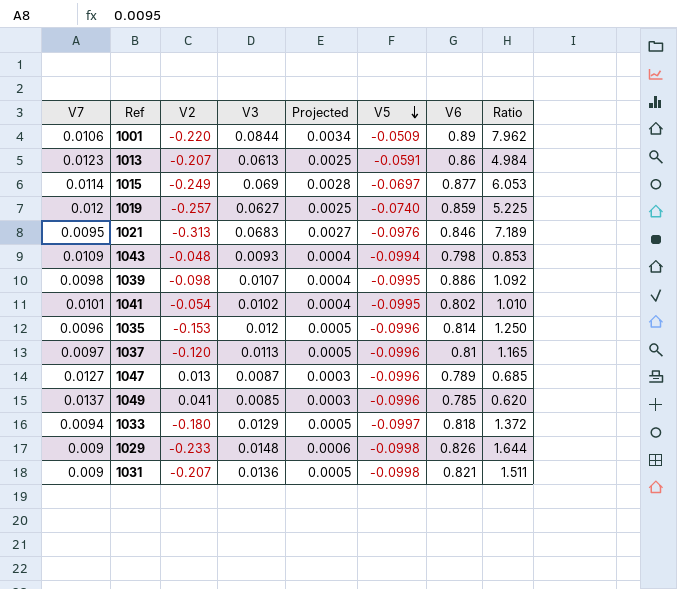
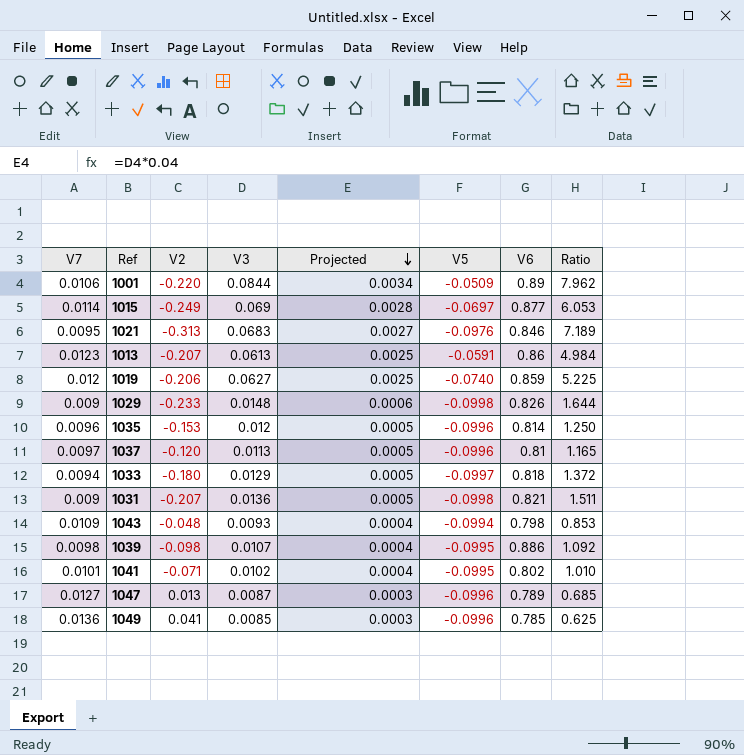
row order: V5 descending -> Projected descending
1019 | V2: -0.257 -> -0.206
1041 | V2: -0.054 -> -0.071
1049 | V7: 0.0137 -> 0.0136
1049 | Ratio: 0.620 -> 0.625

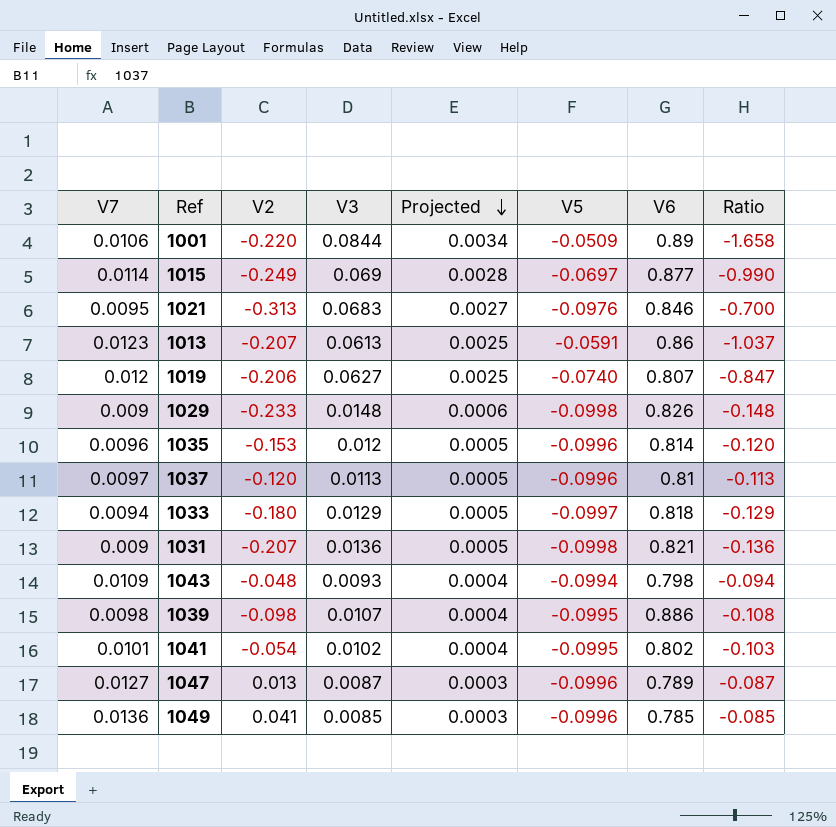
column Ratio | formula: [V3] / [V7] -> [V3] / [V5]
1019 | V6: 0.859 -> 0.807
1041 | V2: -0.071 -> -0.054

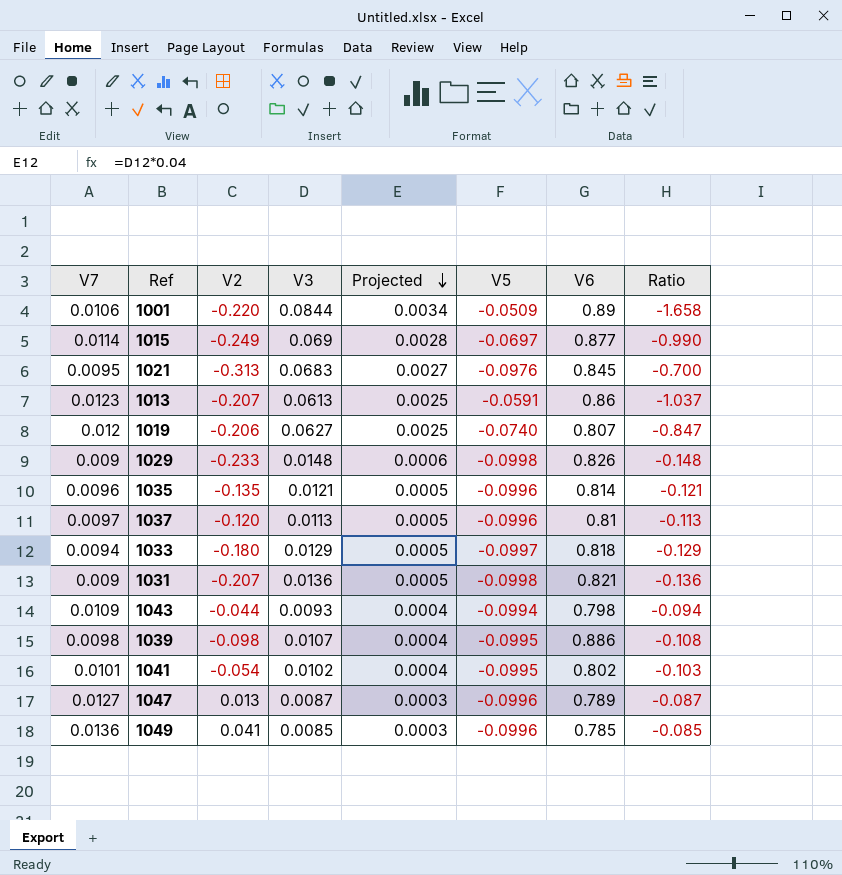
1021 | V6: 0.846 -> 0.845
1035 | V2: -0.153 -> -0.135
1035 | V3: 0.012 -> 0.0121
1035 | Ratio: -0.120 -> -0.121
1043 | V2: -0.048 -> -0.044

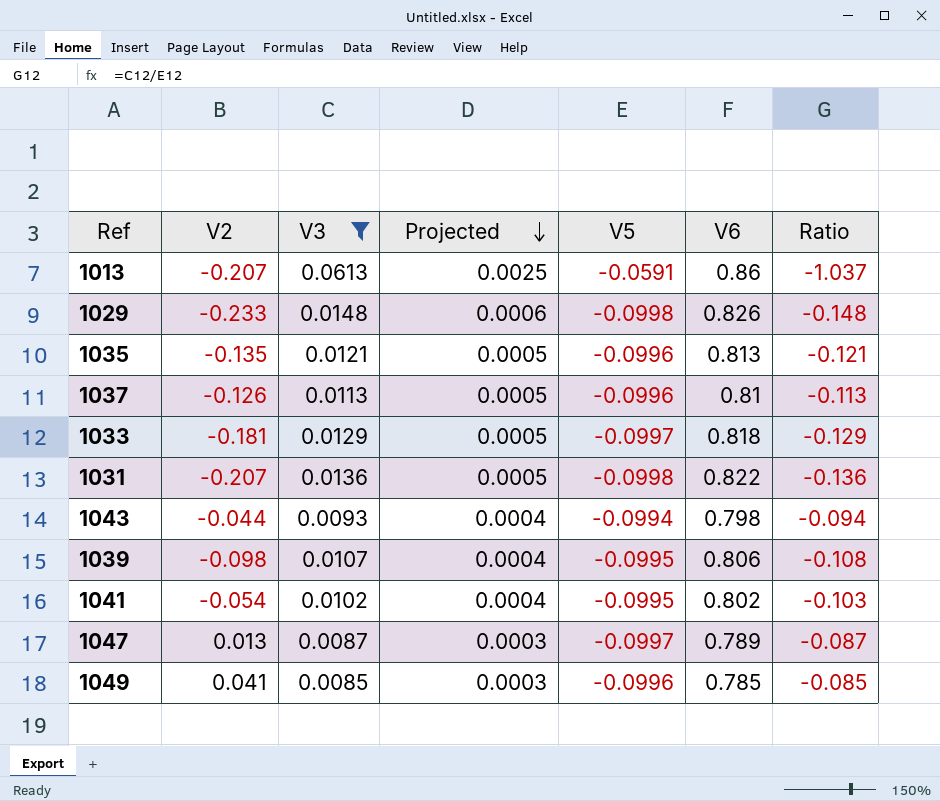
filter: none -> V3 <= 0.0613
column V7 | position: 1 -> none
1035 | V6: 0.814 -> 0.813
1037 | V2: -0.120 -> -0.126
1033 | V2: -0.180 -> -0.181
1031 | V6: 0.821 -> 0.822
1039 | V6: 0.886 -> 0.806
1047 | V5: -0.0996 -> -0.0997

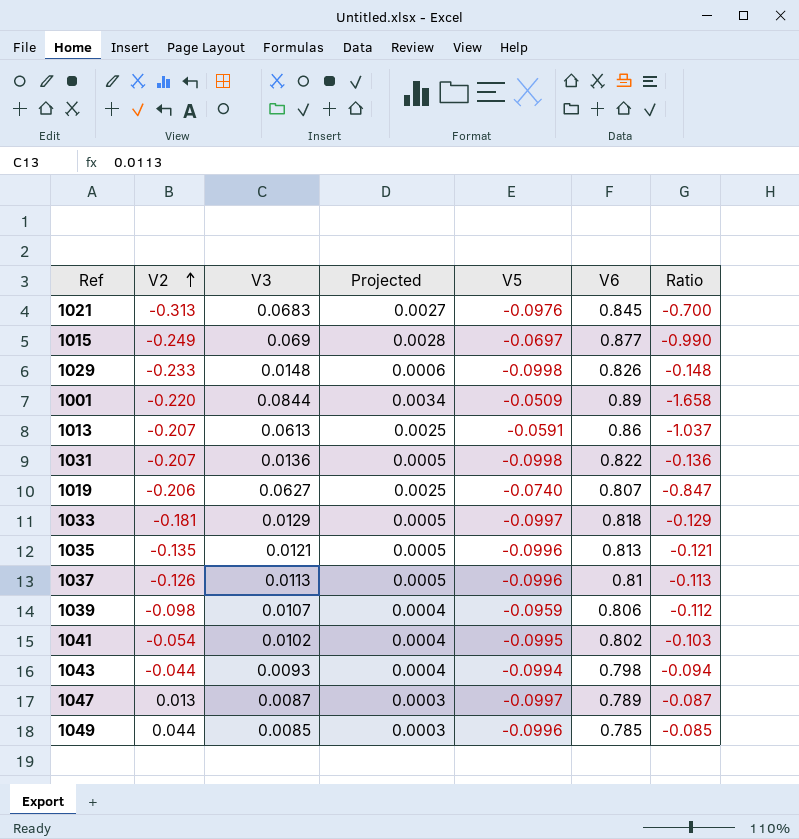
filter: V3 <= 0.0613 -> none
row order: Projected descending -> V2 ascending
1039 | V5: -0.0995 -> -0.0959
1039 | Ratio: -0.108 -> -0.112
1049 | V2: 0.041 -> 0.044

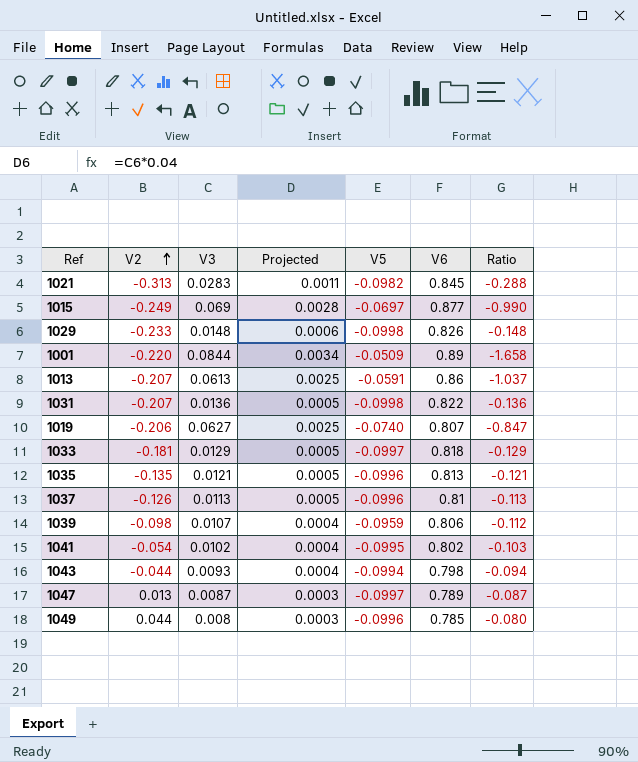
1021 | V3: 0.0683 -> 0.0283
1021 | Projected: 0.0027 -> 0.0011
1021 | V5: -0.0976 -> -0.0982
1021 | Ratio: -0.700 -> -0.288
1049 | V3: 0.0085 -> 0.008
1049 | Ratio: -0.085 -> -0.080

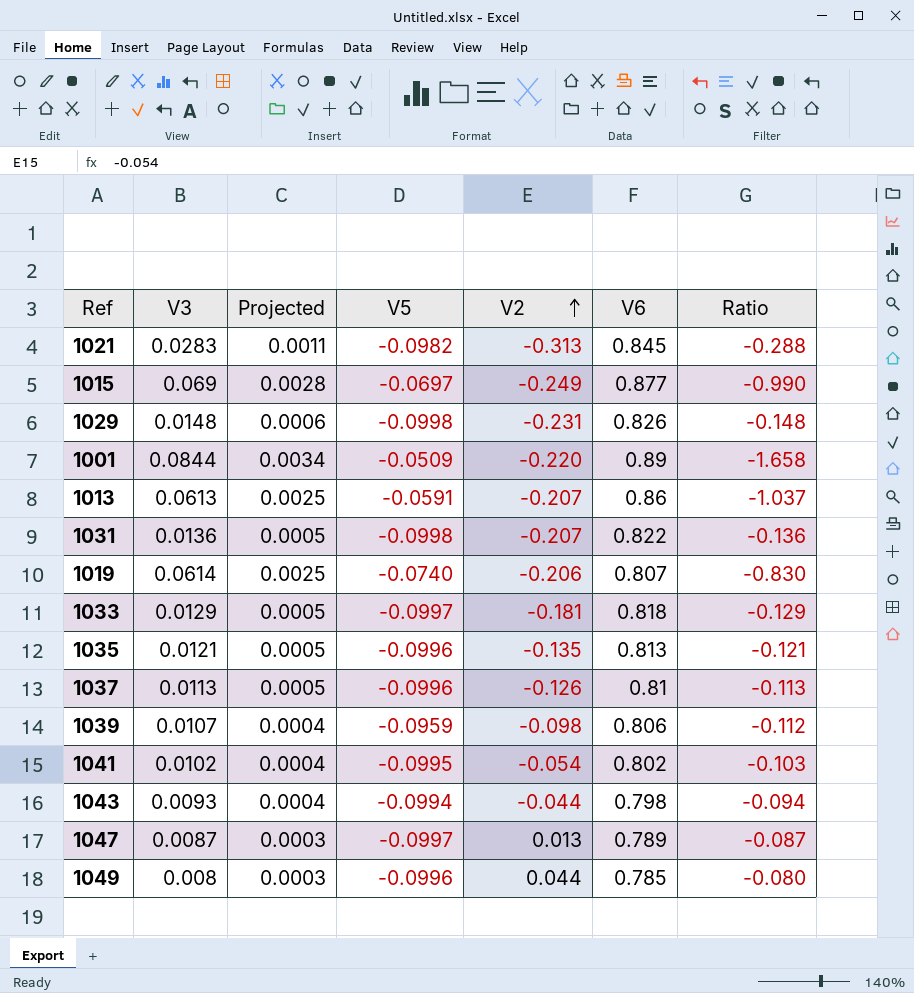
column V2 | position: 2 -> 5
1029 | V2: -0.233 -> -0.231
1019 | V3: 0.0627 -> 0.0614
1019 | Ratio: -0.847 -> -0.830

